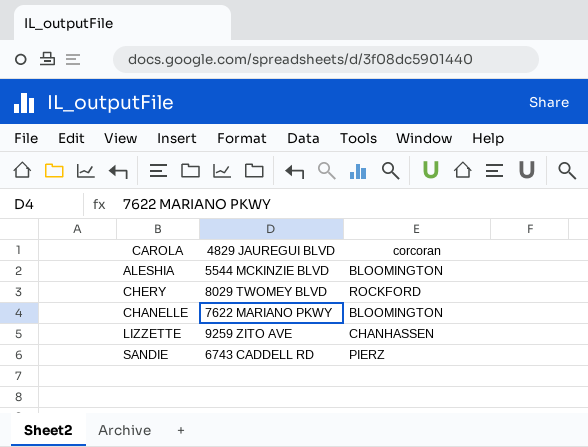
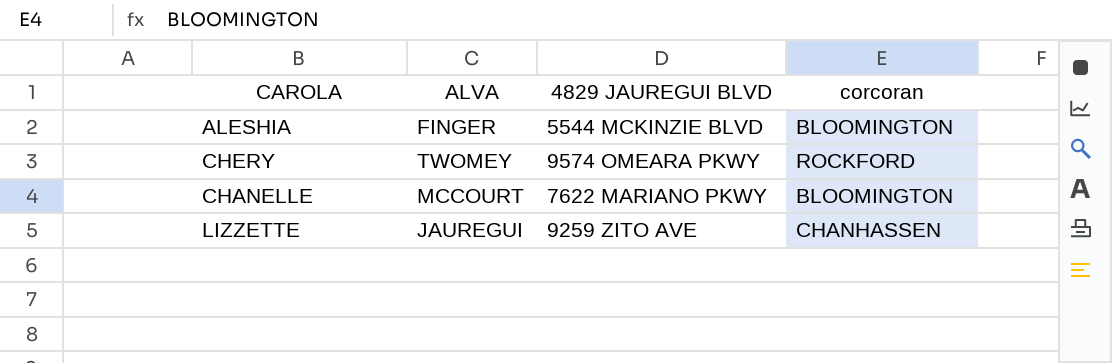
column ALVA | position: none -> 2
row SANDIE: 6743 CADDELL RD | PIERZ -> none
CHERY | 4829 JAUREGUI BLVD: 8029 TWOMEY BLVD -> 9574 OMEARA PKWY

